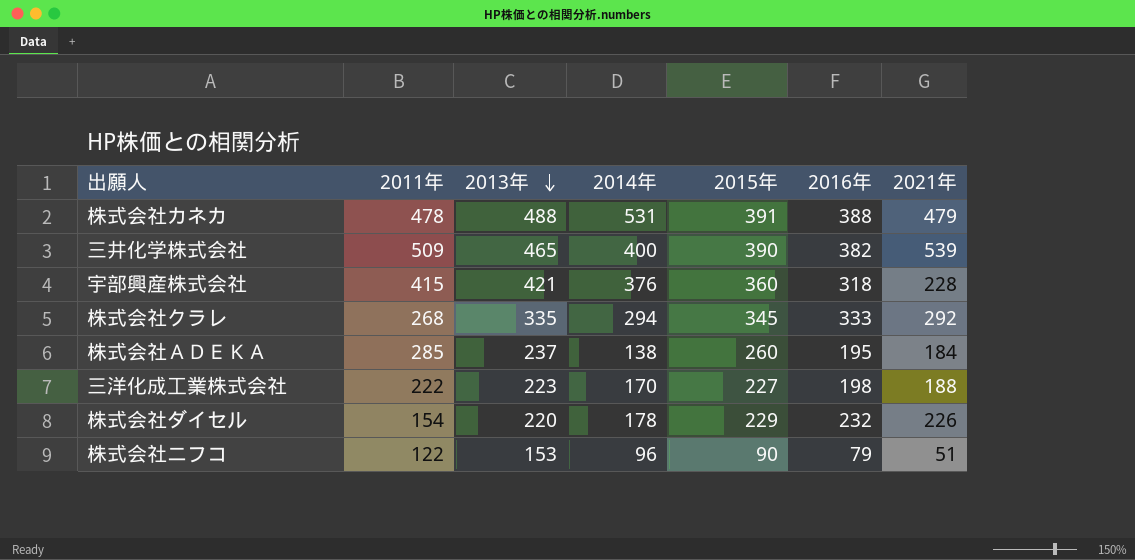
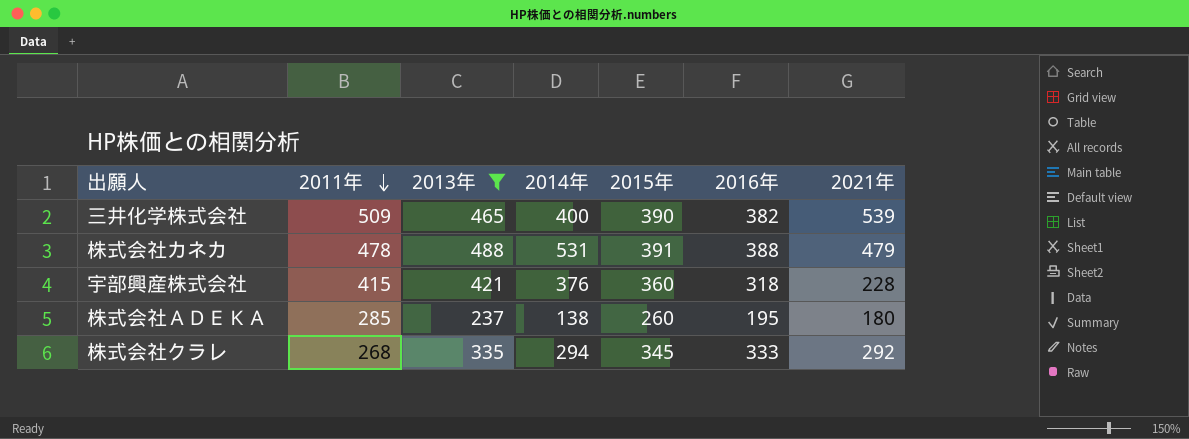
filter: none -> 2013年 >= 237
row order: 2013年 descending -> 2011年 descending
株式会社ＡＤＥＫＡ | 2021年: 184 -> 180

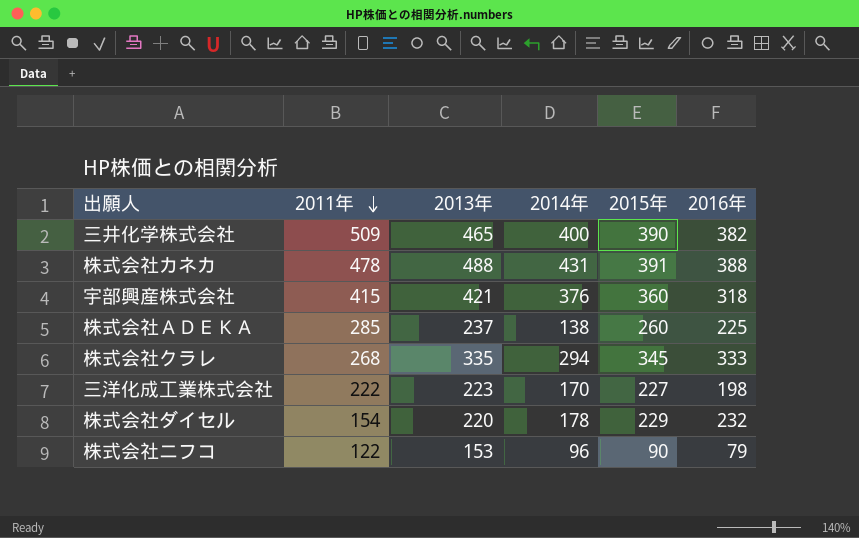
filter: 2013年 >= 237 -> none
column 2021年 | position: 7 -> none
株式会社カネカ | 2014年: 531 -> 431
株式会社ＡＤＥＫＡ | 2016年: 195 -> 225

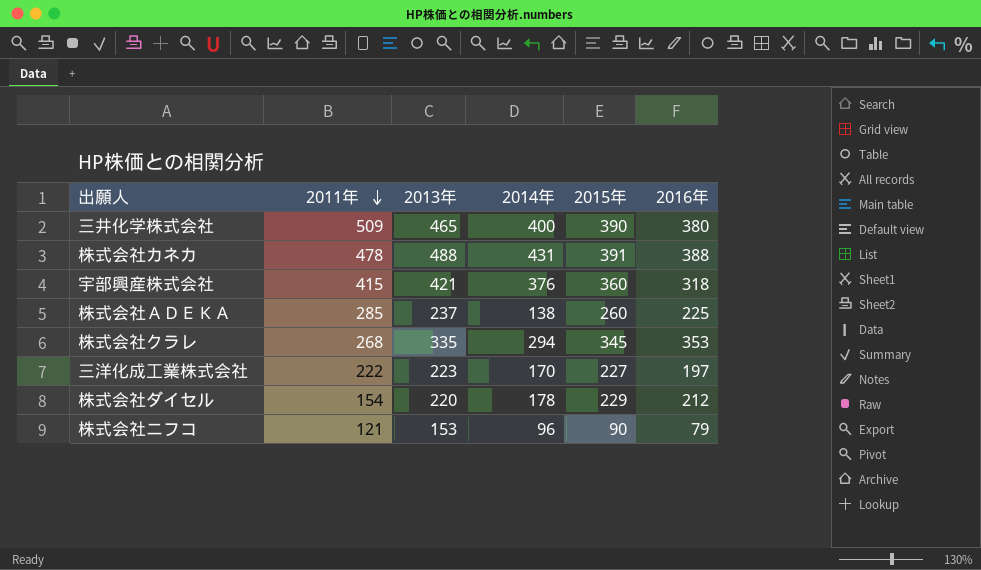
三井化学株式会社 | 2016年: 382 -> 380
株式会社クラレ | 2016年: 333 -> 353
三洋化成工業株式会社 | 2016年: 198 -> 197
株式会社ダイセル | 2016年: 232 -> 212
株式会社ニフコ | 2011年: 122 -> 121

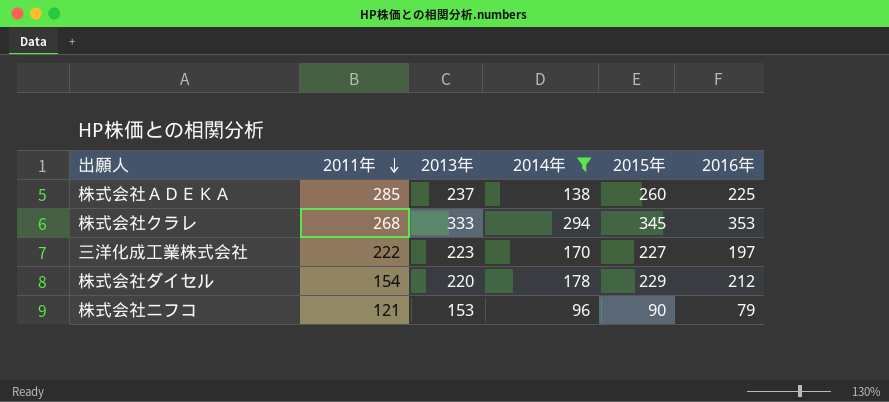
filter: none -> 2014年 <= 294
株式会社クラレ | 2013年: 335 -> 333

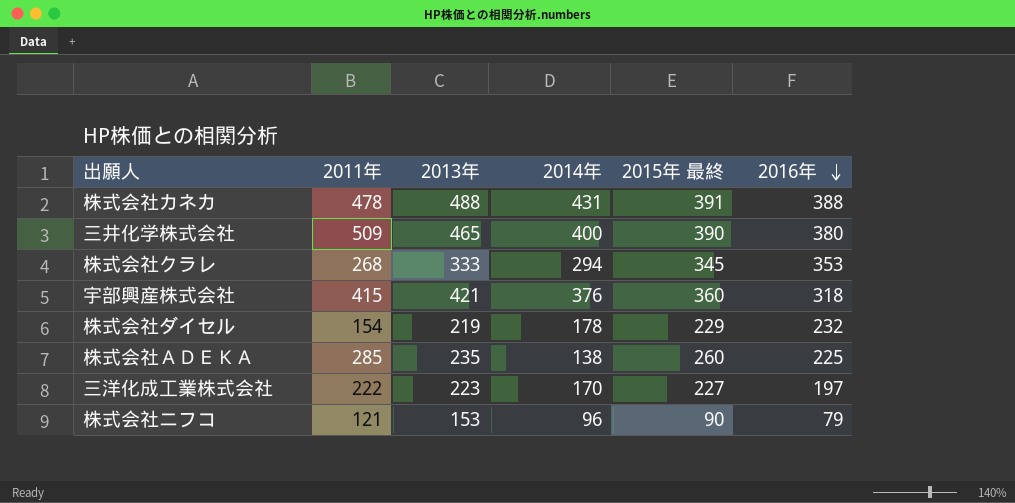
filter: 2014年 <= 294 -> none
row order: 2011年 descending -> 2016年 descending
column name: 2015年 -> 2015年 最終
株式会社ダイセル | 2013年: 220 -> 219
株式会社ダイセル | 2016年: 212 -> 232
株式会社ＡＤＥＫＡ | 2013年: 237 -> 235

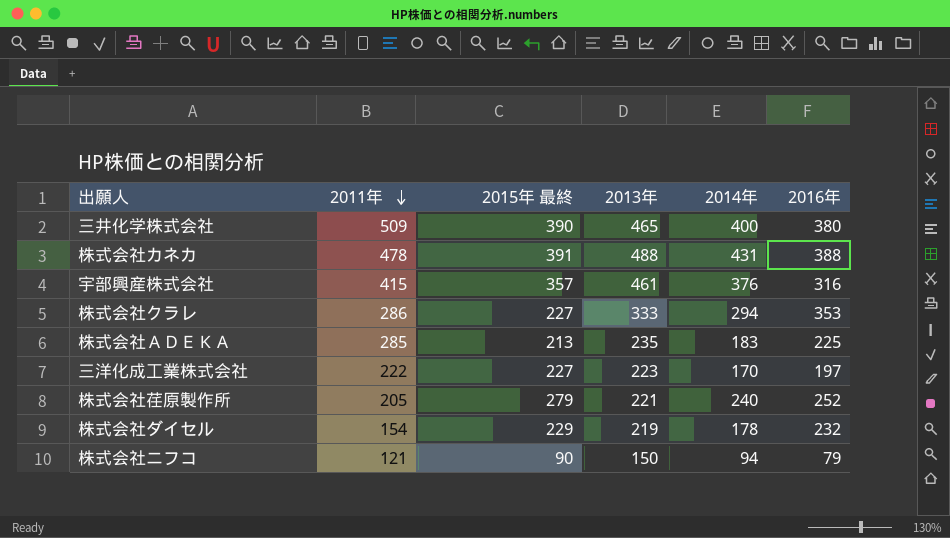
row order: 2016年 descending -> 2011年 descending
column 2015年 最終 | position: 5 -> 3
宇部興産株式会社 | 2015年 最終: 360 -> 357
宇部興産株式会社 | 2013年: 421 -> 461
宇部興産株式会社 | 2016年: 318 -> 316
株式会社クラレ | 2011年: 268 -> 286
株式会社クラレ | 2015年 最終: 345 -> 227
株式会社ＡＤＥＫＡ | 2015年 最終: 260 -> 213
株式会社ＡＤＥＫＡ | 2014年: 138 -> 183
row 株式会社荏原製作所: none -> 205 | 279 | 221 | 240 | 252
株式会社ニフコ | 2013年: 153 -> 150
株式会社ニフコ | 2014年: 96 -> 94

